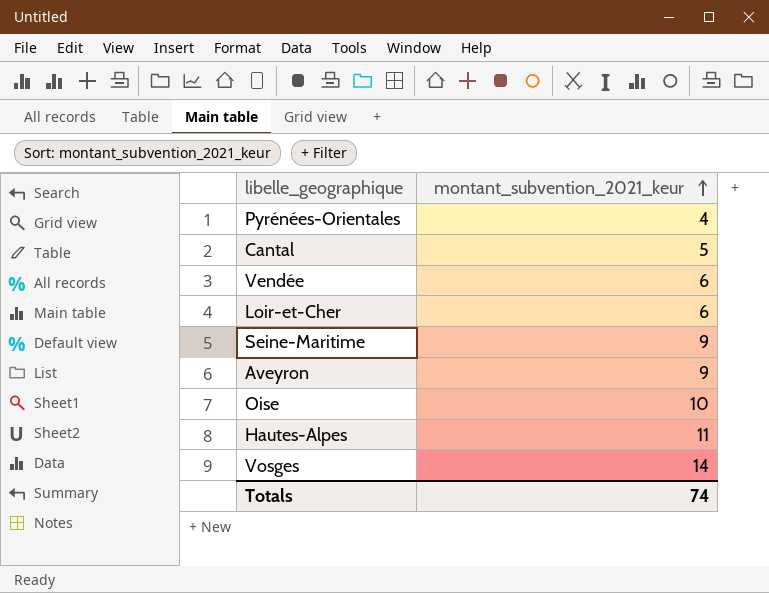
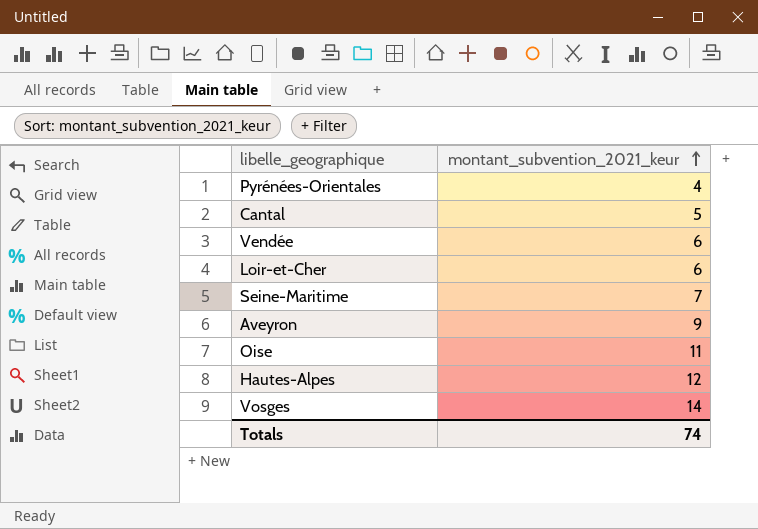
Seine-Maritime | montant_subvention_2021_keur: 9 -> 7
Oise | montant_subvention_2021_keur: 10 -> 11
Hautes-Alpes | montant_subvention_2021_keur: 11 -> 12

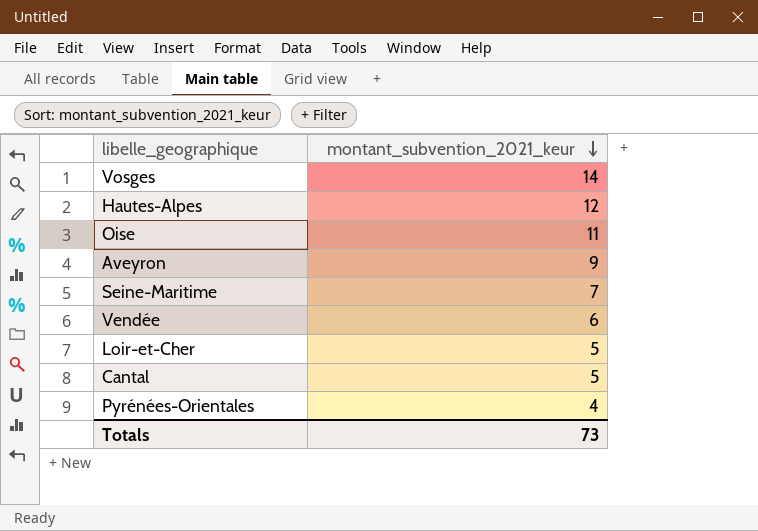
row order: montant_subvention_2021_keur ascending -> montant_subvention_2021_keur descending
Loir-et-Cher | montant_subvention_2021_keur: 6 -> 5
Totals | montant_subvention_2021_keur: 74 -> 73

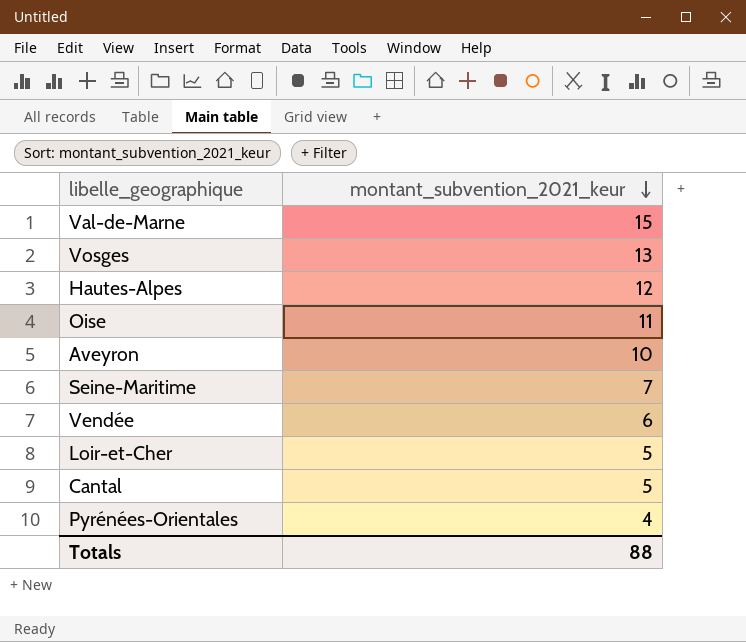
row Val-de-Marne: none -> 15
Vosges | montant_subvention_2021_keur: 14 -> 13
Aveyron | montant_subvention_2021_keur: 9 -> 10
Totals | montant_subvention_2021_keur: 73 -> 88

